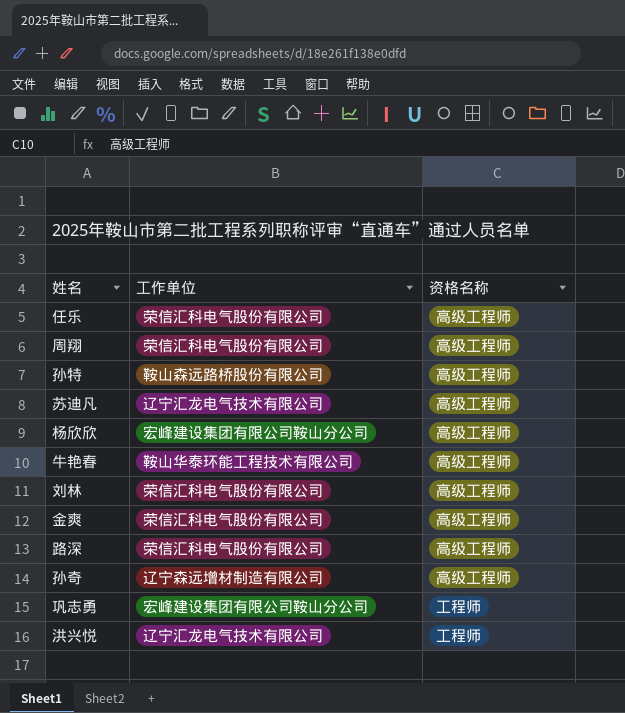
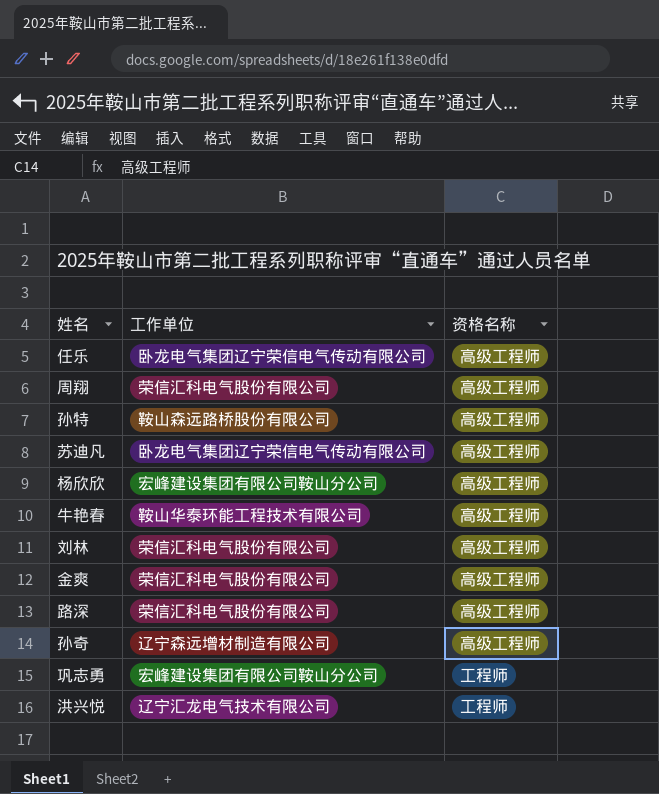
任乐 | 工作单位: 荣信汇科电气股份有限公司 -> 卧龙电气集团辽宁荣信电气传动有限公司
苏迪凡 | 工作单位: 辽宁汇龙电气技术有限公司 -> 卧龙电气集团辽宁荣信电气传动有限公司

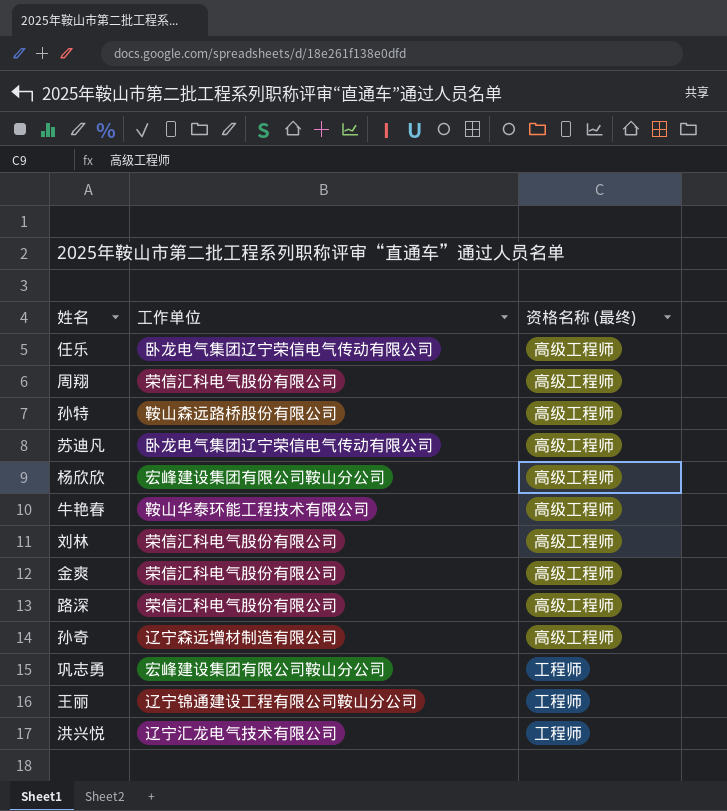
column name: 资格名称 -> 资格名称 (最终)
row 王丽: none -> 辽宁锦通建设工程有限公司鞍山分公司 | 工程师

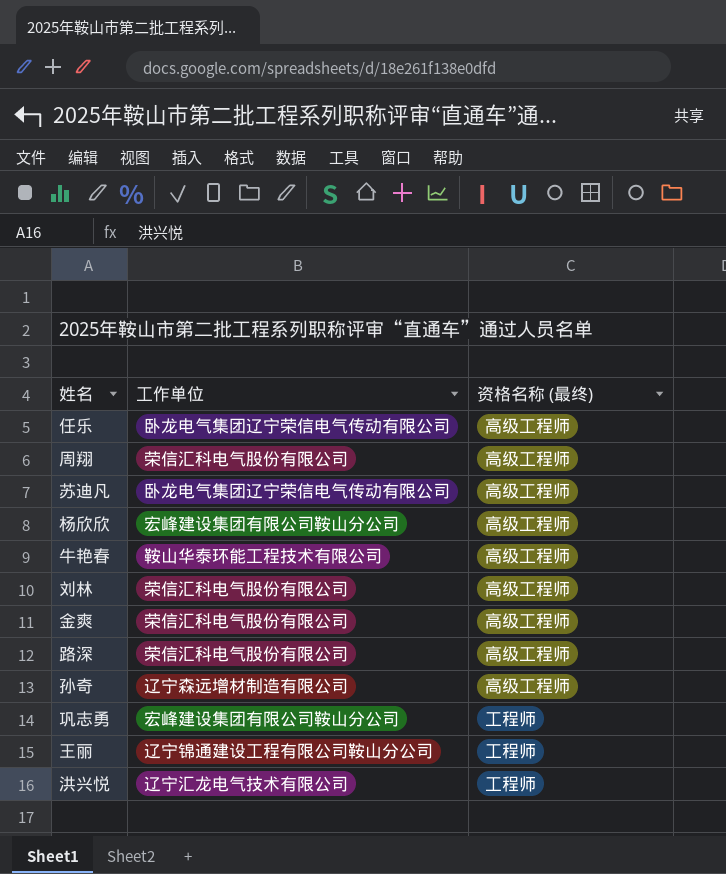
row 孙特: 鞍山森远路桥股份有限公司 | 高级工程师 -> none

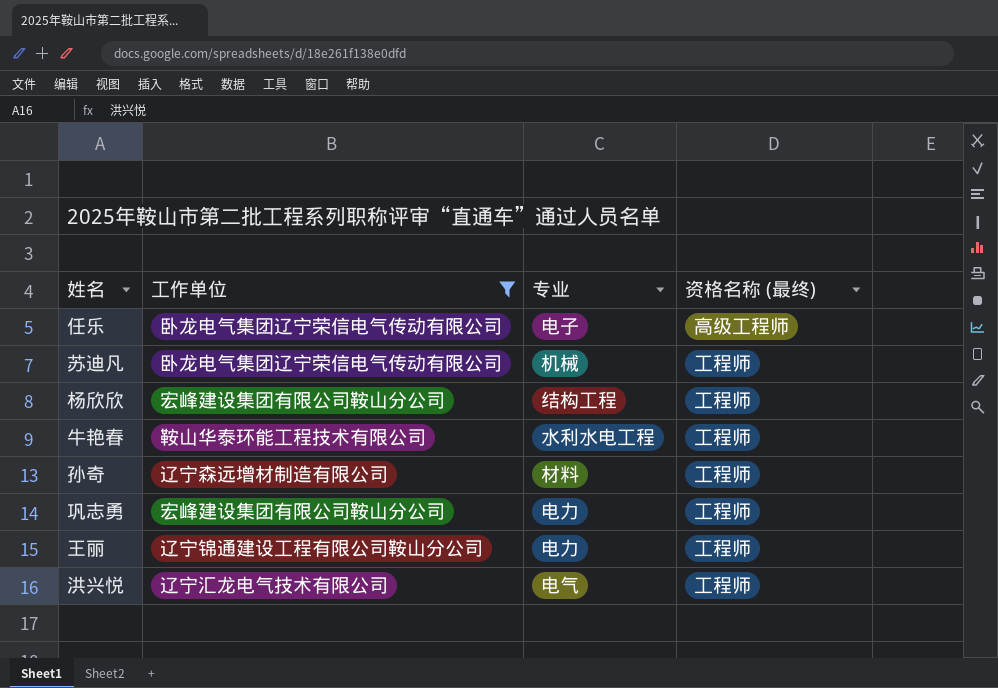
filter: none -> 工作单位 != 荣信汇科电气股份有限公司
column 专业 | position: none -> 3
苏迪凡 | 资格名称 (最终): 高级工程师 -> 工程师
杨欣欣 | 资格名称 (最终): 高级工程师 -> 工程师
牛艳春 | 资格名称 (最终): 高级工程师 -> 工程师
孙奇 | 资格名称 (最终): 高级工程师 -> 工程师

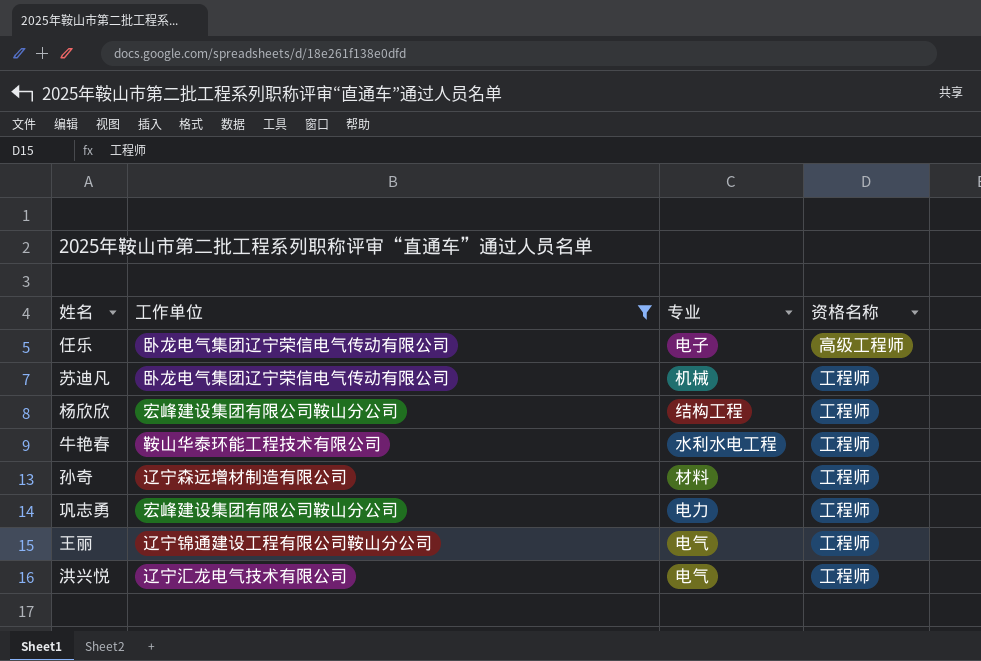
column name: 资格名称 (最终) -> 资格名称
王丽 | 专业: 电力 -> 电气

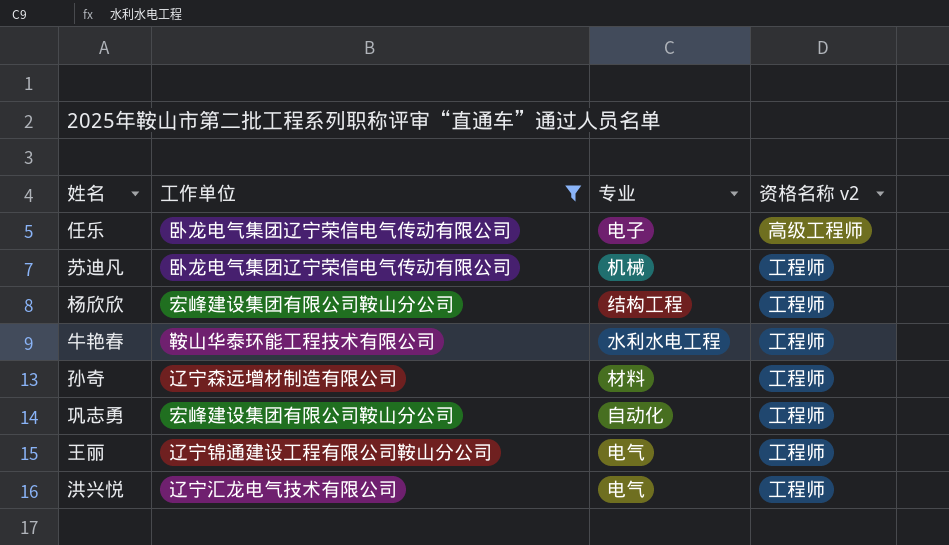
column name: 资格名称 -> 资格名称 v2
巩志勇 | 专业: 电力 -> 自动化

